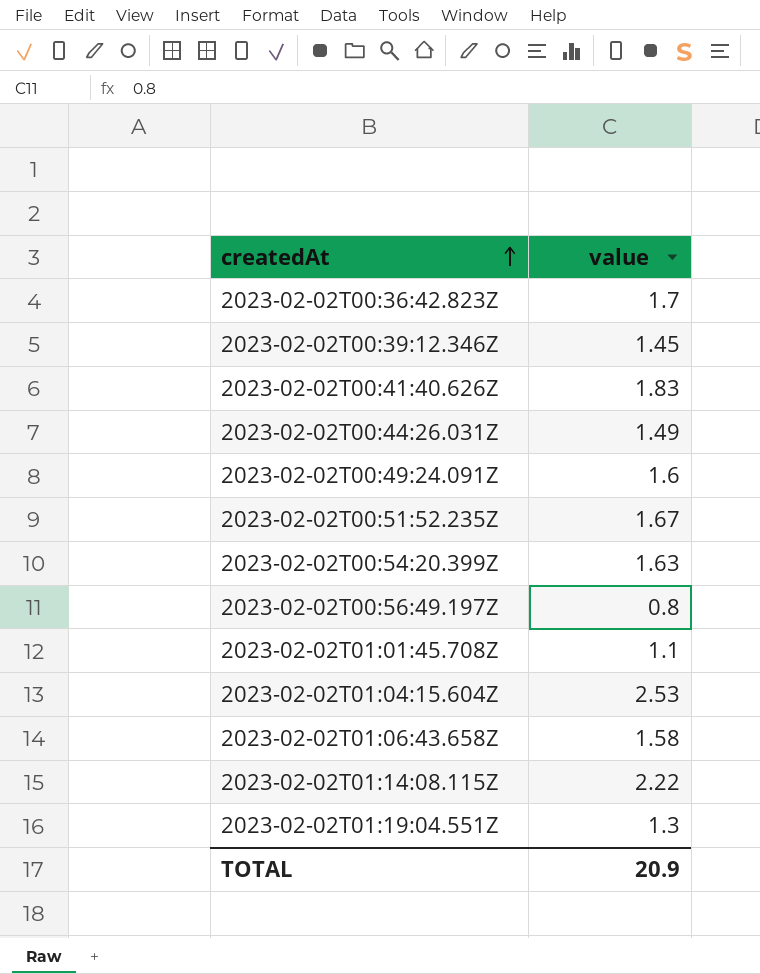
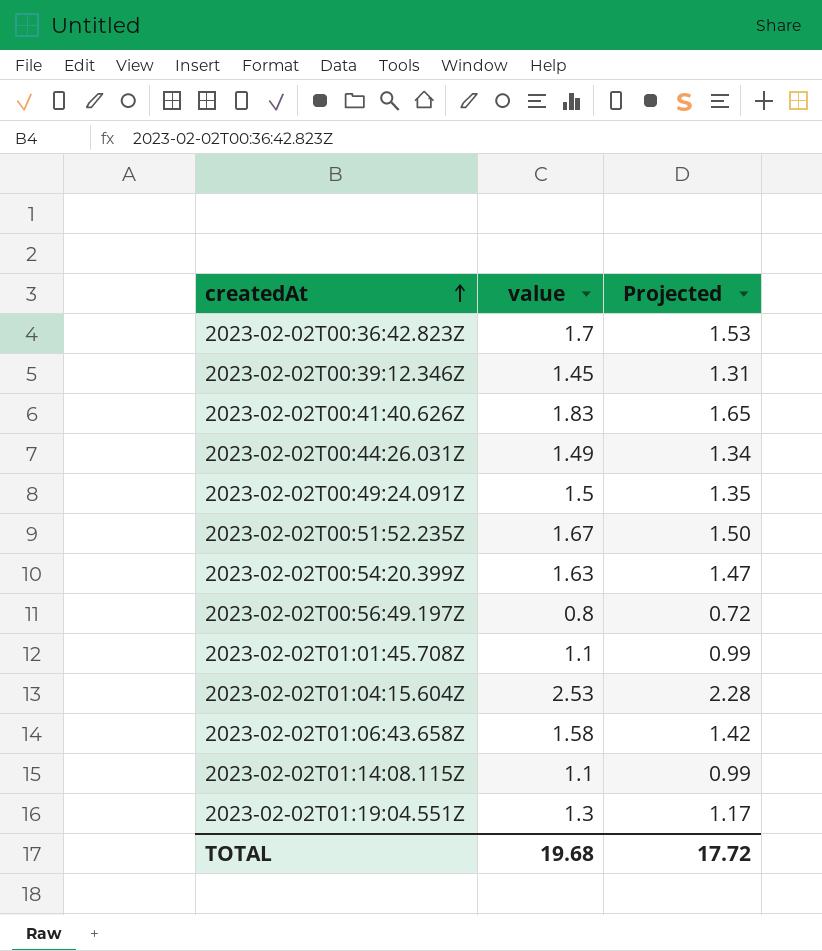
column Projected | formula: none -> [value] * 0.9
2023-02-02T00:49:24.091Z | value: 1.6 -> 1.5
2023-02-02T01:14:08.115Z | value: 2.22 -> 1.1
TOTAL | value: 20.9 -> 19.68

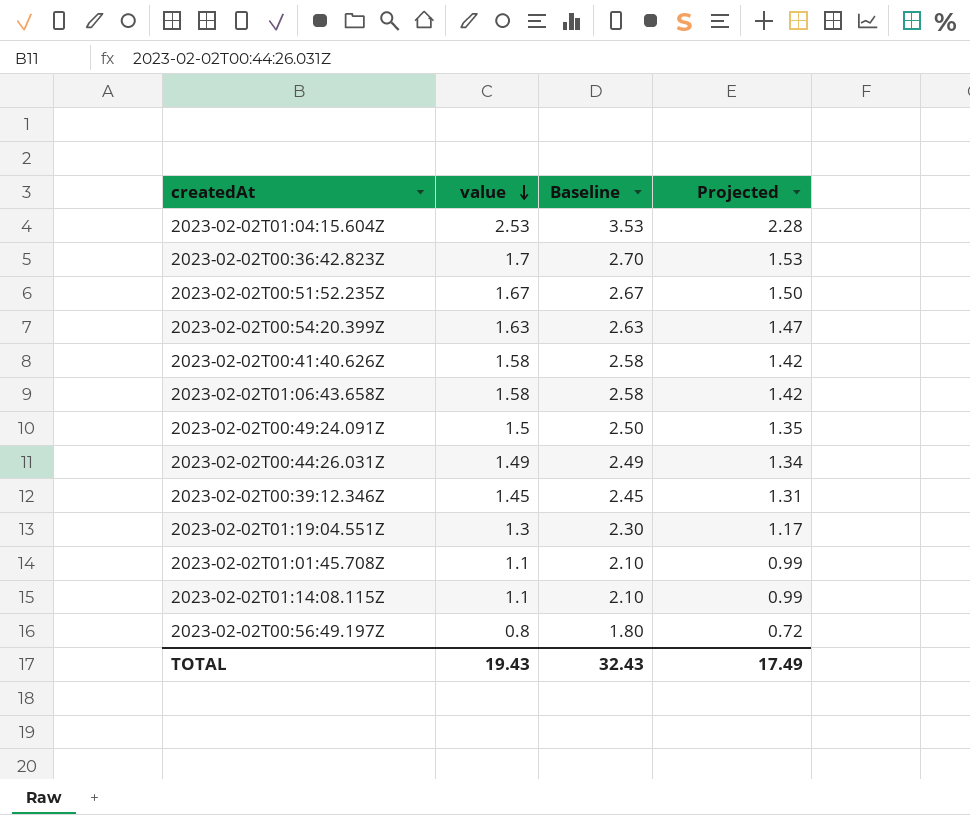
row order: createdAt ascending -> value descending
column Baseline | formula: none -> [value] + 1
2023-02-02T00:41:40.626Z | value: 1.83 -> 1.58
2023-02-02T00:41:40.626Z | Projected: 1.65 -> 1.42
TOTAL | value: 19.68 -> 19.43
TOTAL | Projected: 17.72 -> 17.49

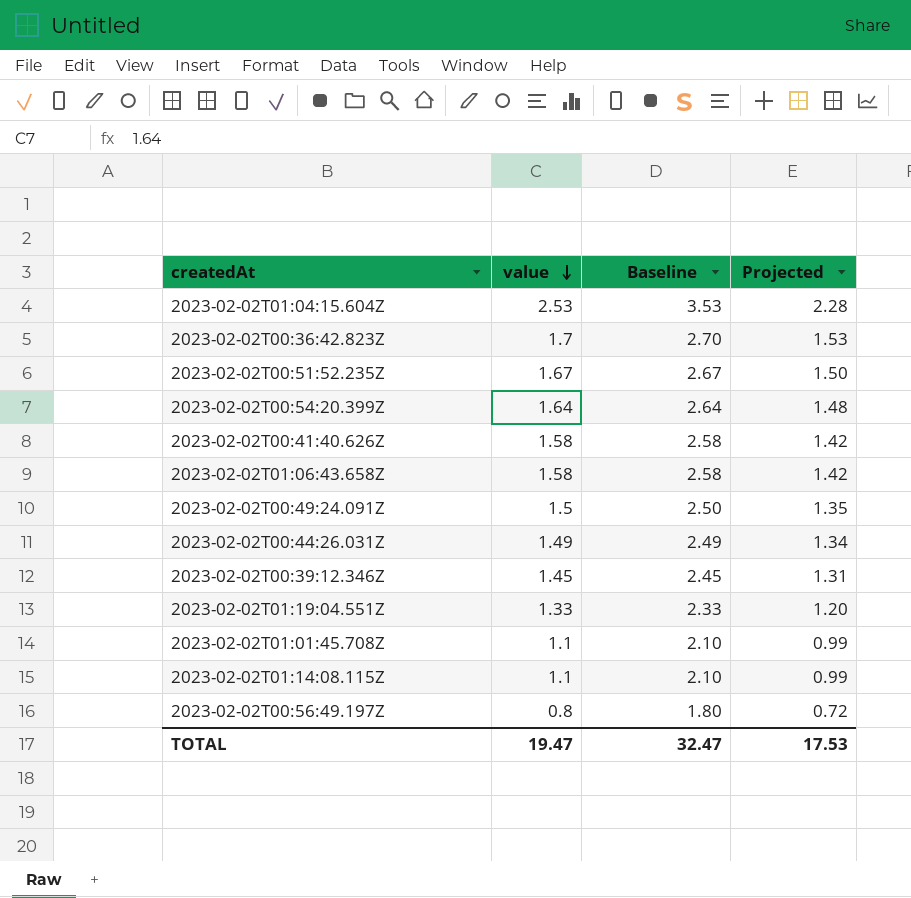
2023-02-02T00:54:20.399Z | value: 1.63 -> 1.64
2023-02-02T00:54:20.399Z | Baseline: 2.63 -> 2.64
2023-02-02T00:54:20.399Z | Projected: 1.47 -> 1.48
2023-02-02T01:19:04.551Z | value: 1.3 -> 1.33
2023-02-02T01:19:04.551Z | Baseline: 2.30 -> 2.33
2023-02-02T01:19:04.551Z | Projected: 1.17 -> 1.20
TOTAL | value: 19.43 -> 19.47
TOTAL | Baseline: 32.43 -> 32.47
TOTAL | Projected: 17.49 -> 17.53

